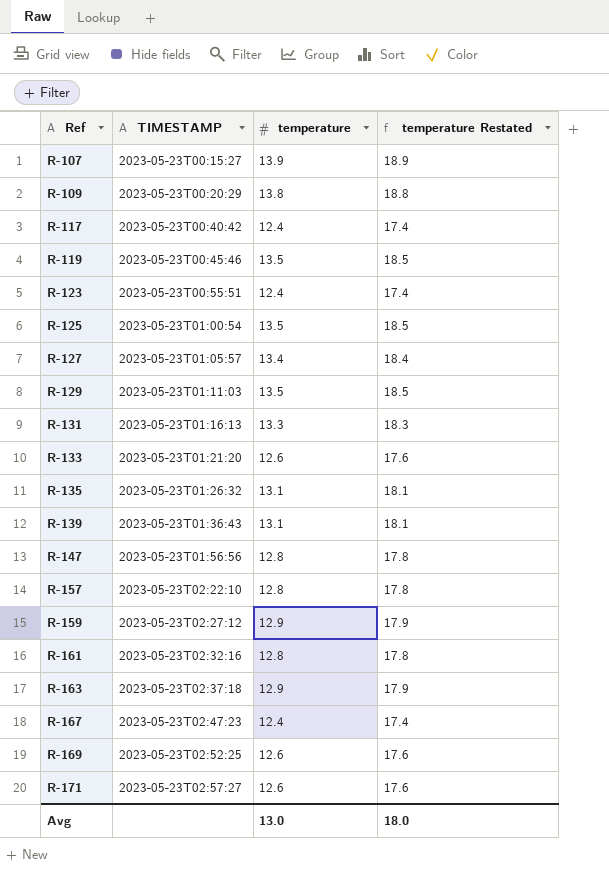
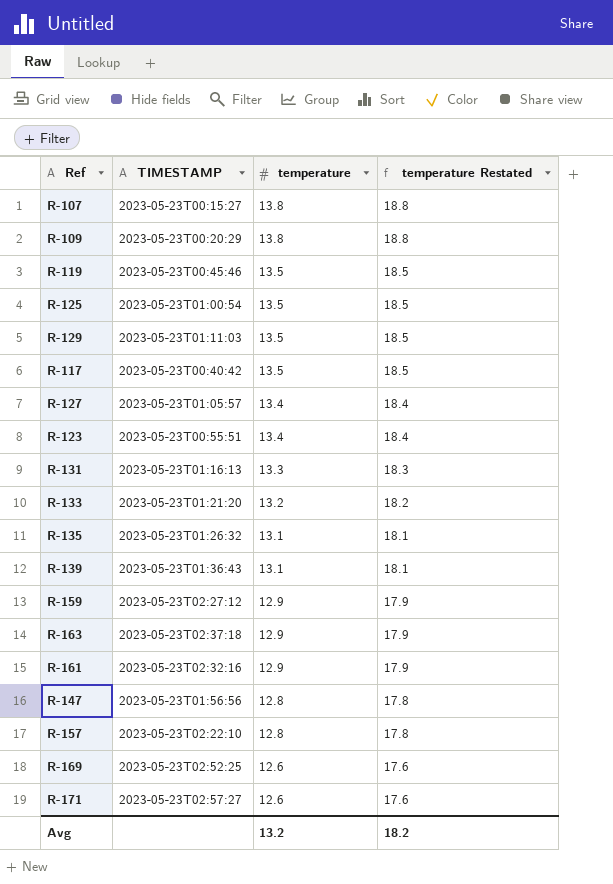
row order: Ref ascending -> temperature descending
row R-167: 2023-05-23T02:47:23 | 12.4 | 17.4 -> none
R-107 | temperature: 13.9 -> 13.8
R-107 | temperature Restated: 18.9 -> 18.8
R-117 | temperature: 12.4 -> 13.5
R-117 | temperature Restated: 17.4 -> 18.5
R-123 | temperature: 12.4 -> 13.4
R-123 | temperature Restated: 17.4 -> 18.4
R-133 | temperature: 12.6 -> 13.2
R-133 | temperature Restated: 17.6 -> 18.2
R-161 | temperature: 12.8 -> 12.9
R-161 | temperature Restated: 17.8 -> 17.9
Avg | temperature: 13.0 -> 13.2
Avg | temperature Restated: 18.0 -> 18.2

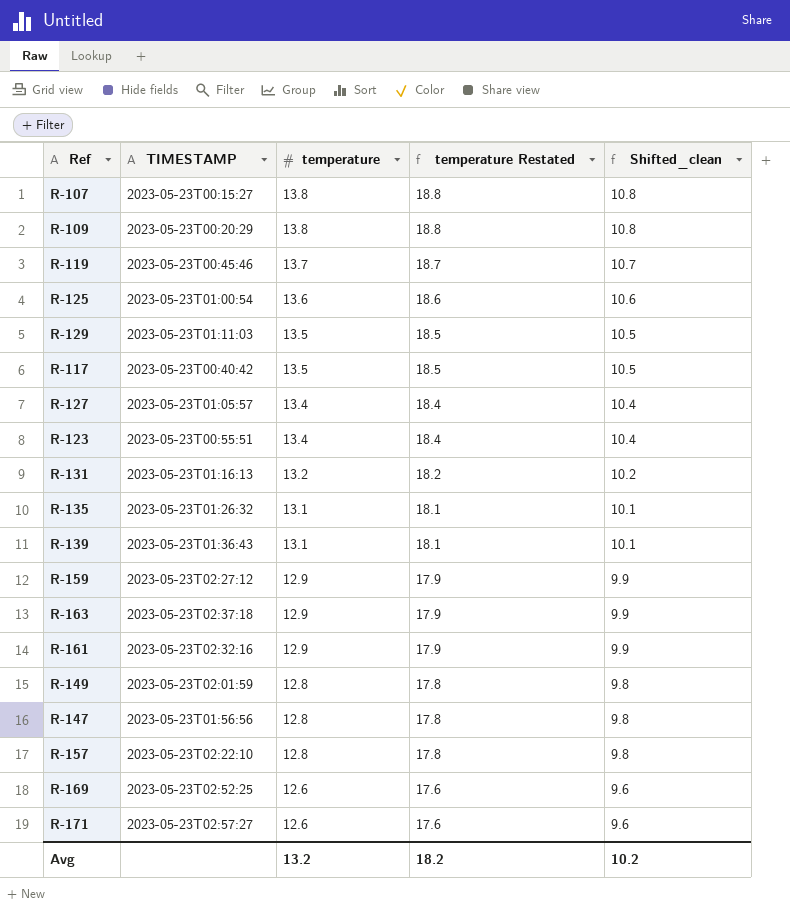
column Shifted_clean | formula: none -> [temperature] - 3
row R-133: 2023-05-23T01:21:20 | 13.2 | 18.2 -> none
R-119 | temperature: 13.5 -> 13.7
R-119 | temperature Restated: 18.5 -> 18.7
R-125 | temperature: 13.5 -> 13.6
R-125 | temperature Restated: 18.5 -> 18.6
R-131 | temperature: 13.3 -> 13.2
R-131 | temperature Restated: 18.3 -> 18.2
row R-149: none -> 2023-05-23T02:01:59 | 12.8 | 17.8 | 9.8

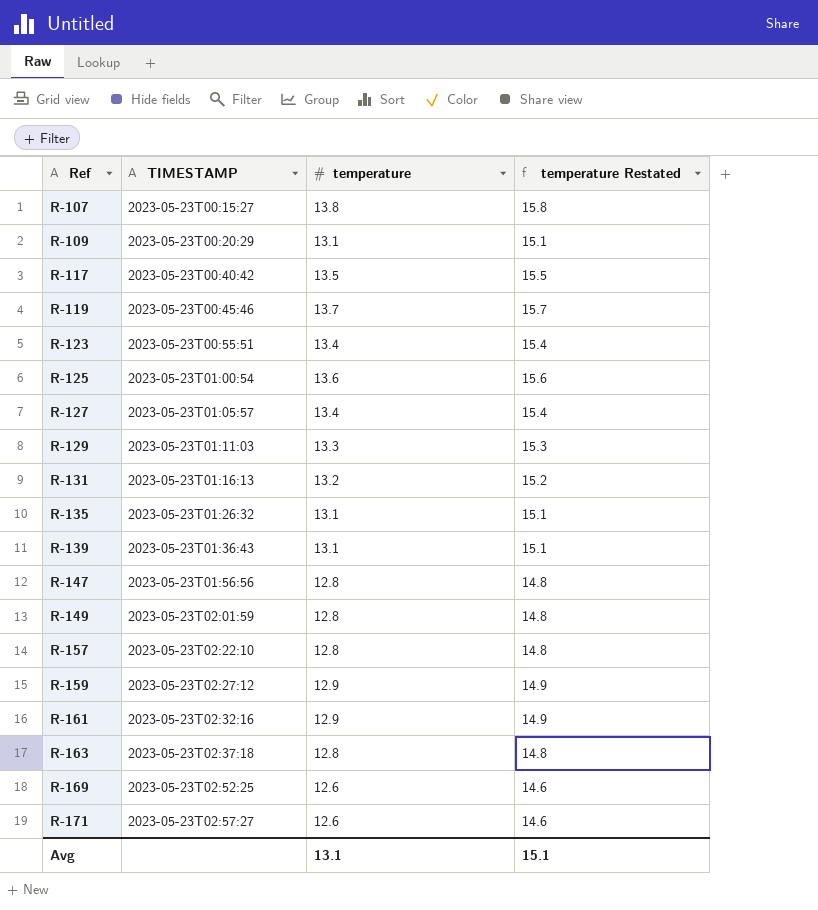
row order: temperature descending -> Ref ascending
column Shifted_clean | formula: [temperature] - 3 -> none
column temperature Restated | formula: [temperature] + 5 -> [temperature] + 2
R-109 | temperature: 13.8 -> 13.1
R-129 | temperature: 13.5 -> 13.3
R-163 | temperature: 12.9 -> 12.8
Avg | temperature: 13.2 -> 13.1
Avg | temperature Restated: 18.2 -> 15.1

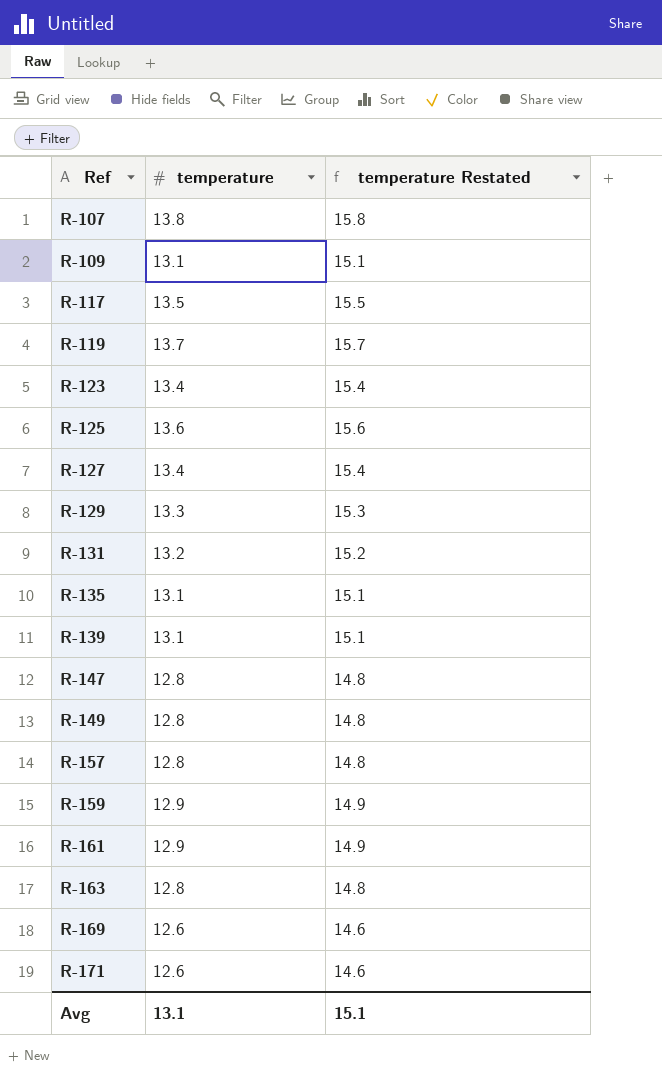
column TIMESTAMP | position: 2 -> none

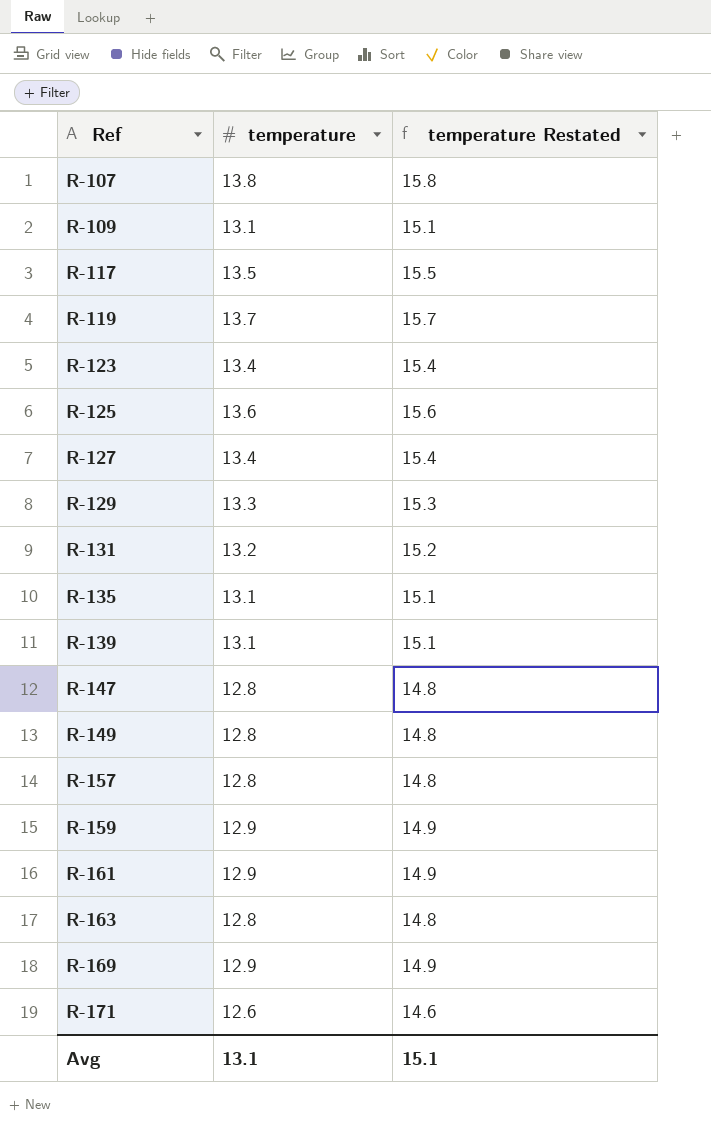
R-169 | temperature: 12.6 -> 12.9
R-169 | temperature Restated: 14.6 -> 14.9

